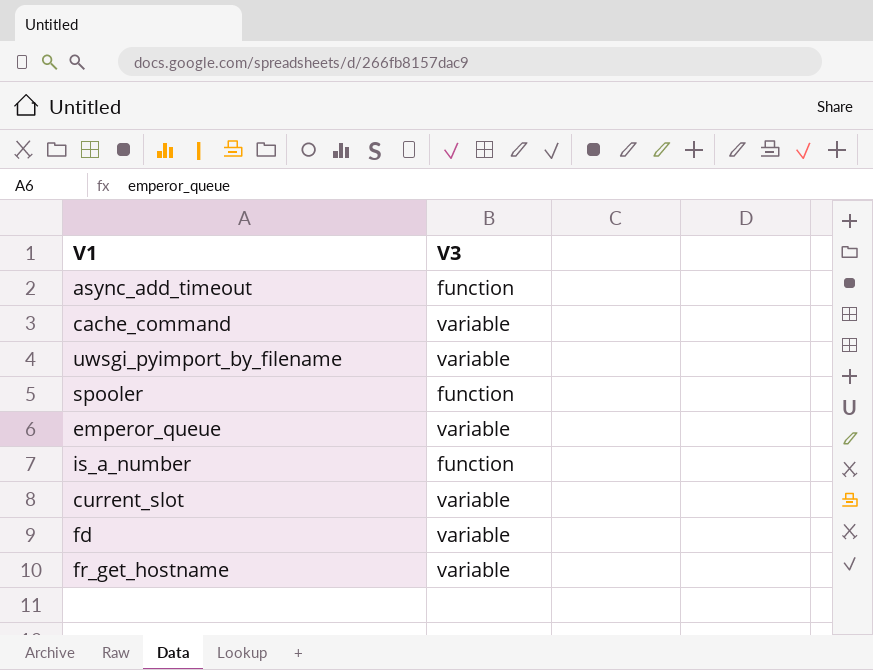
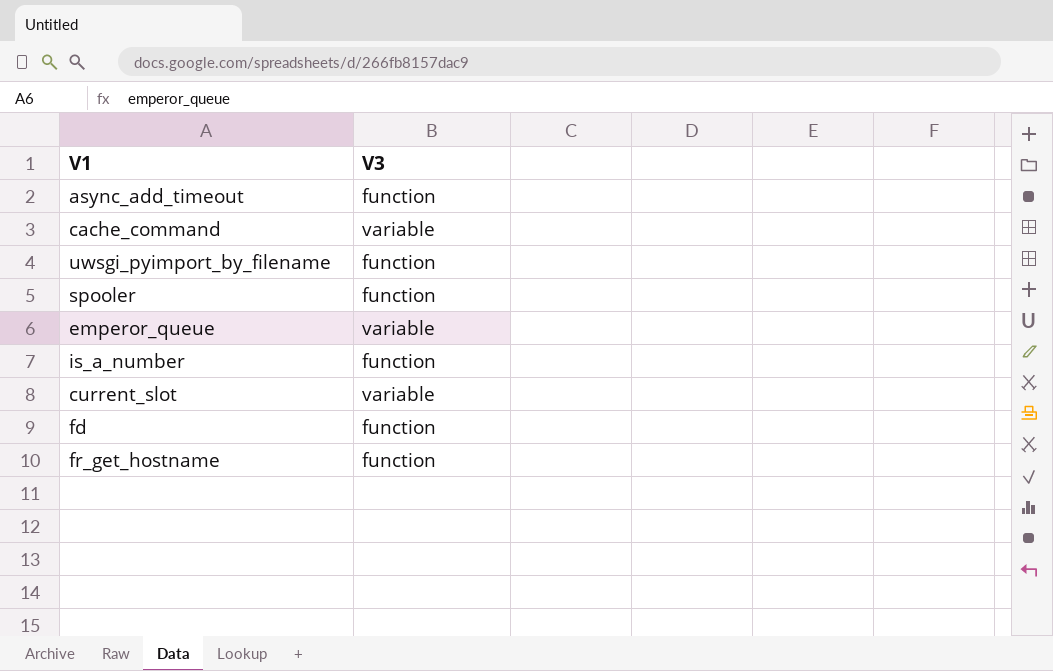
uwsgi_pyimport_by_filename | V3: variable -> function
fd | V3: variable -> function
fr_get_hostname | V3: variable -> function

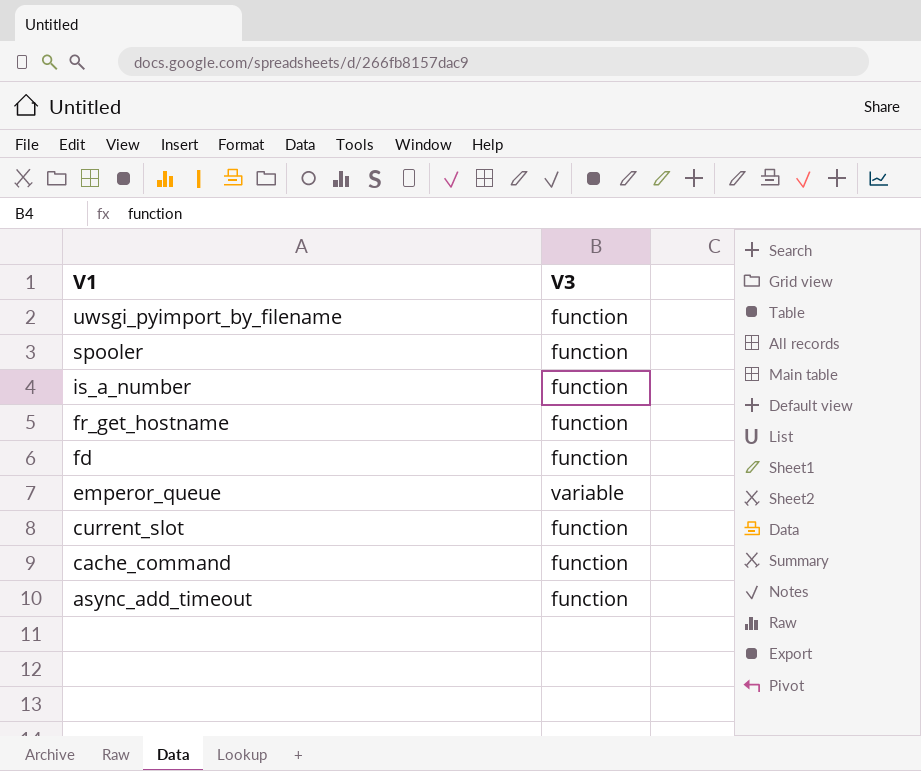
row order: none -> V1 descending
current_slot | V3: variable -> function
cache_command | V3: variable -> function

